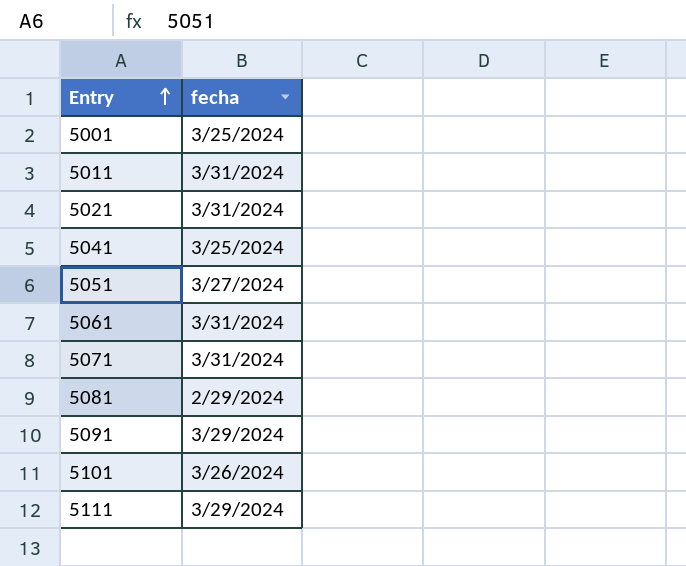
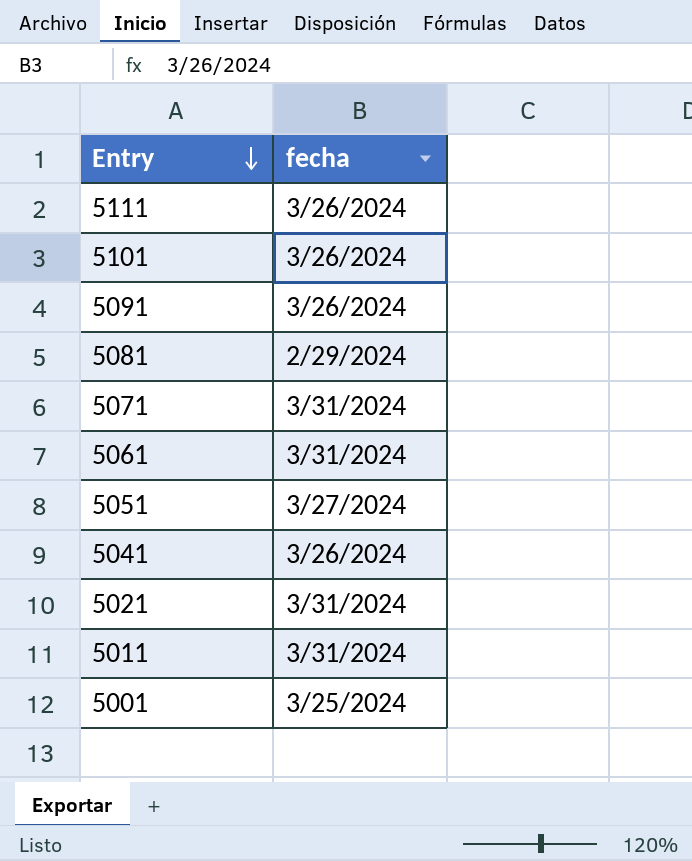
row order: Entry ascending -> Entry descending
5111 | fecha: 3/29/2024 -> 3/26/2024
5091 | fecha: 3/29/2024 -> 3/26/2024
5041 | fecha: 3/25/2024 -> 3/26/2024

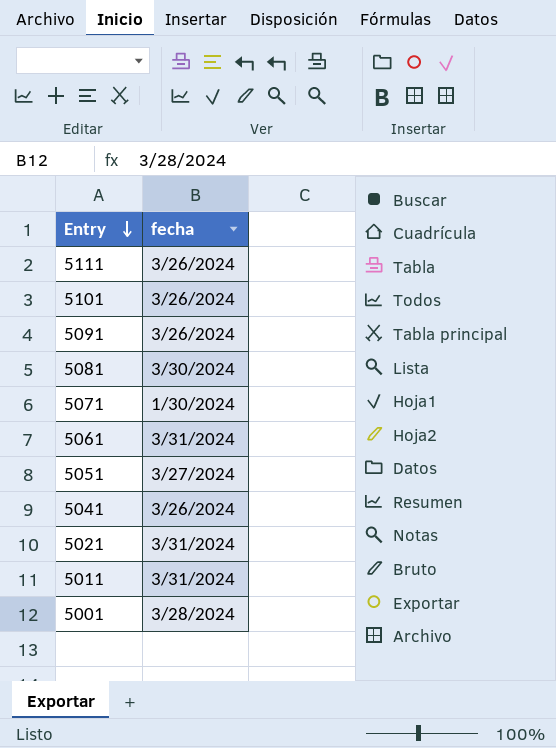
5081 | fecha: 2/29/2024 -> 3/30/2024
5071 | fecha: 3/31/2024 -> 1/30/2024
5001 | fecha: 3/25/2024 -> 3/28/2024

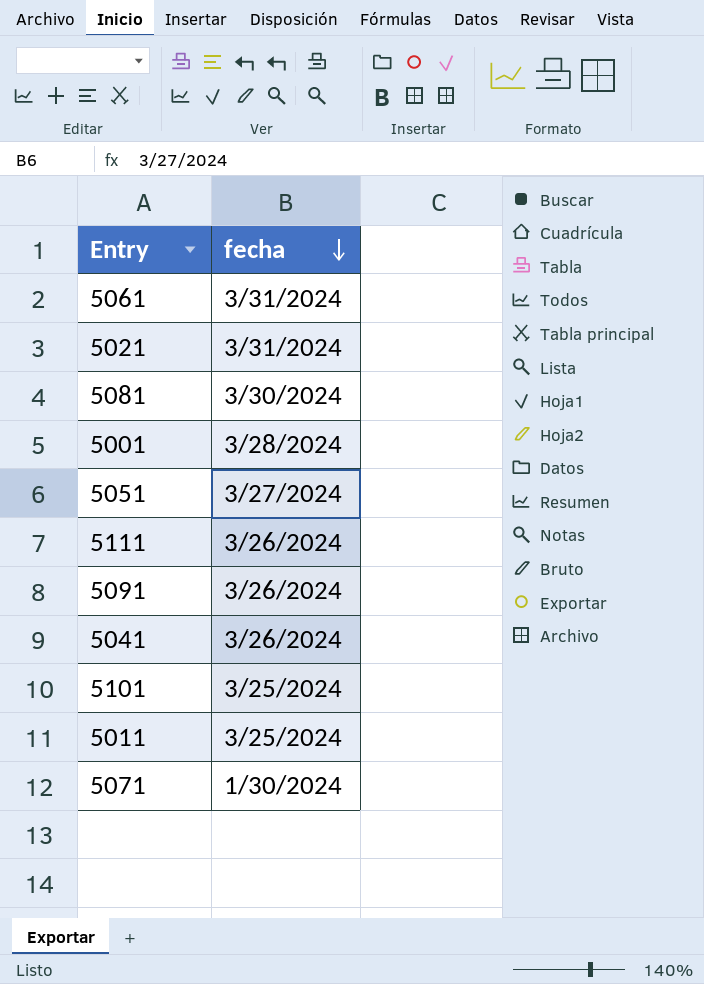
row order: Entry descending -> fecha descending
5101 | fecha: 3/26/2024 -> 3/25/2024
5011 | fecha: 3/31/2024 -> 3/25/2024

